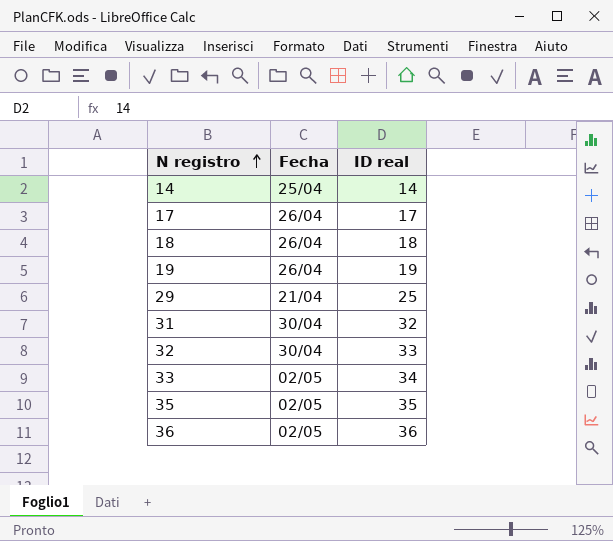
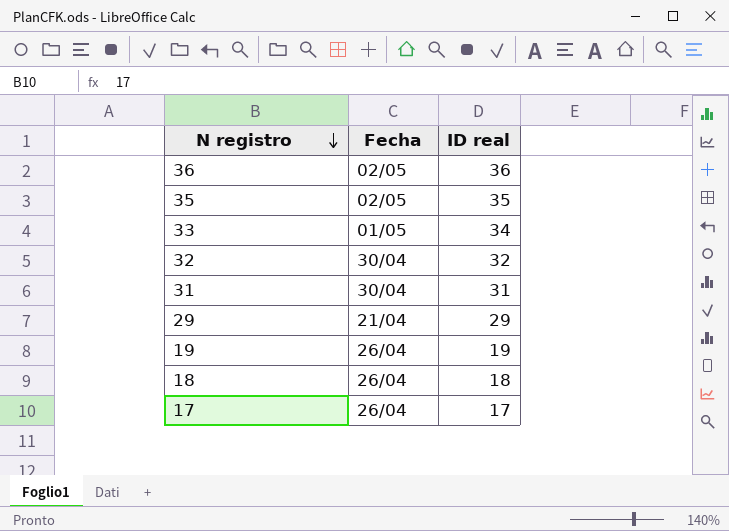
row order: N registro ascending -> N registro descending
row 14: 25/04 | 14 -> none
33 | Fecha: 02/05 -> 01/05
32 | ID real: 33 -> 32
31 | ID real: 32 -> 31
29 | ID real: 25 -> 29

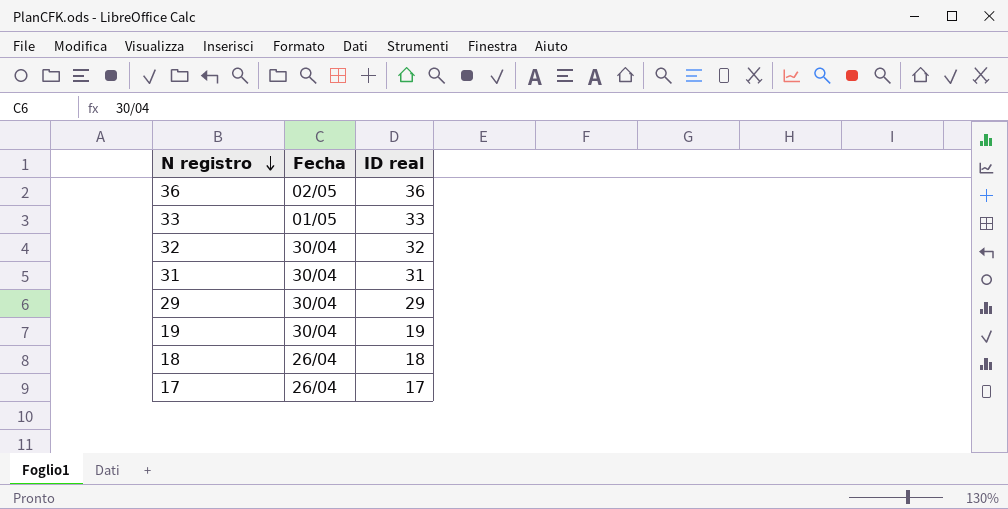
row 35: 02/05 | 35 -> none
33 | ID real: 34 -> 33
29 | Fecha: 21/04 -> 30/04
19 | Fecha: 26/04 -> 30/04

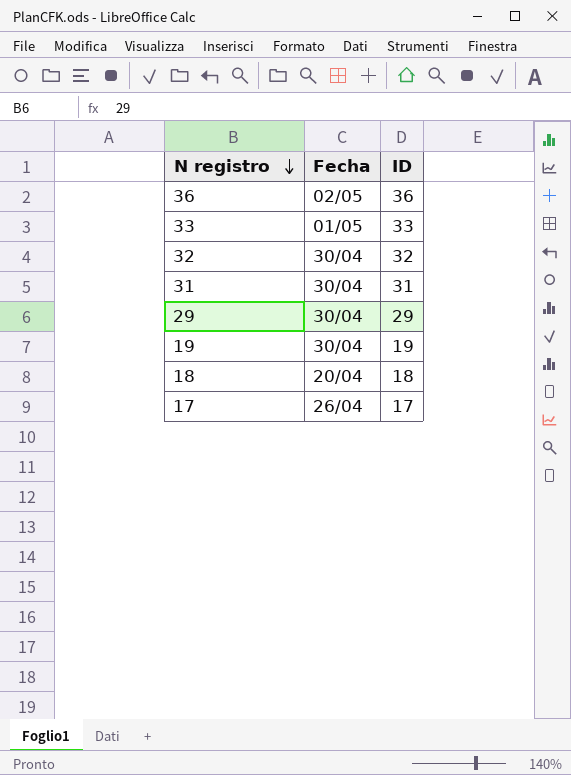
column name: ID real -> ID
18 | Fecha: 26/04 -> 20/04

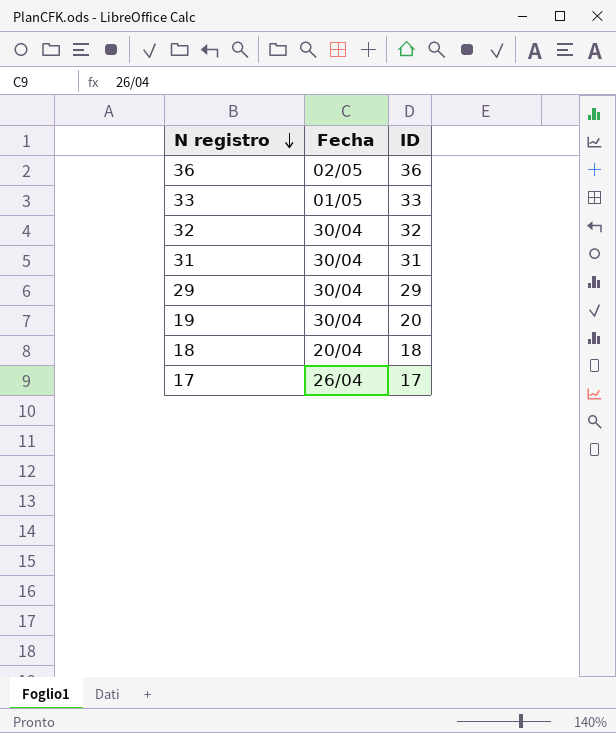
19 | ID: 19 -> 20

